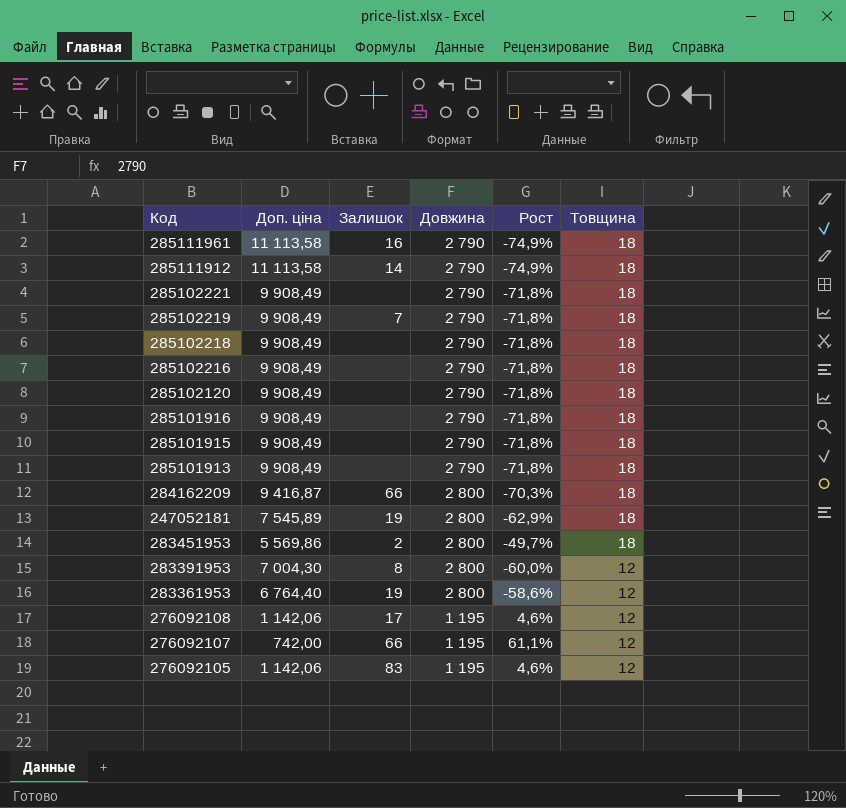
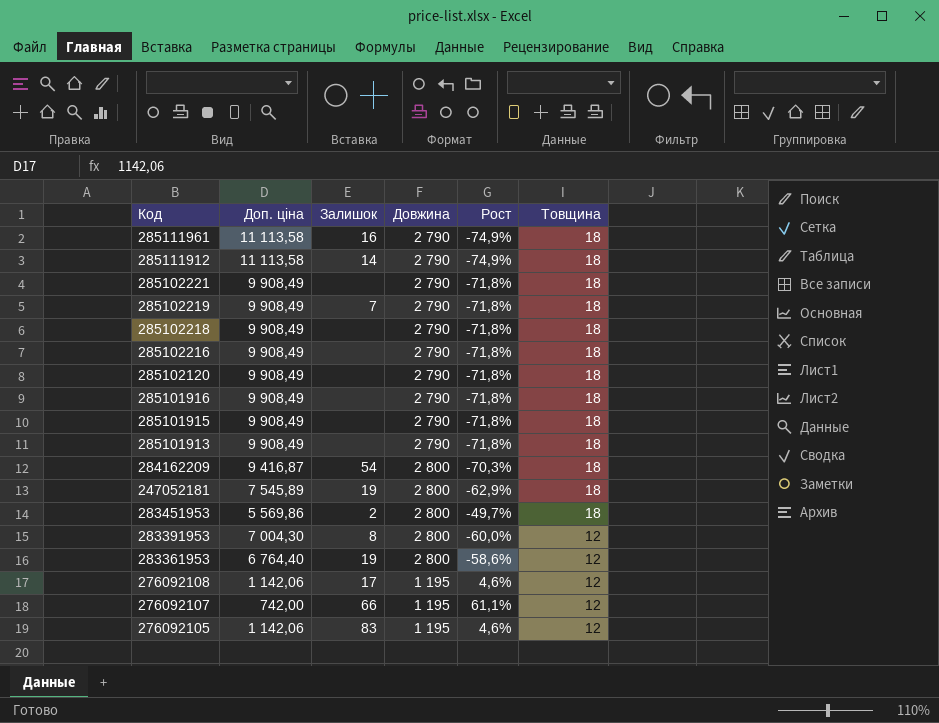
284162209 | Залишок: 66 -> 54

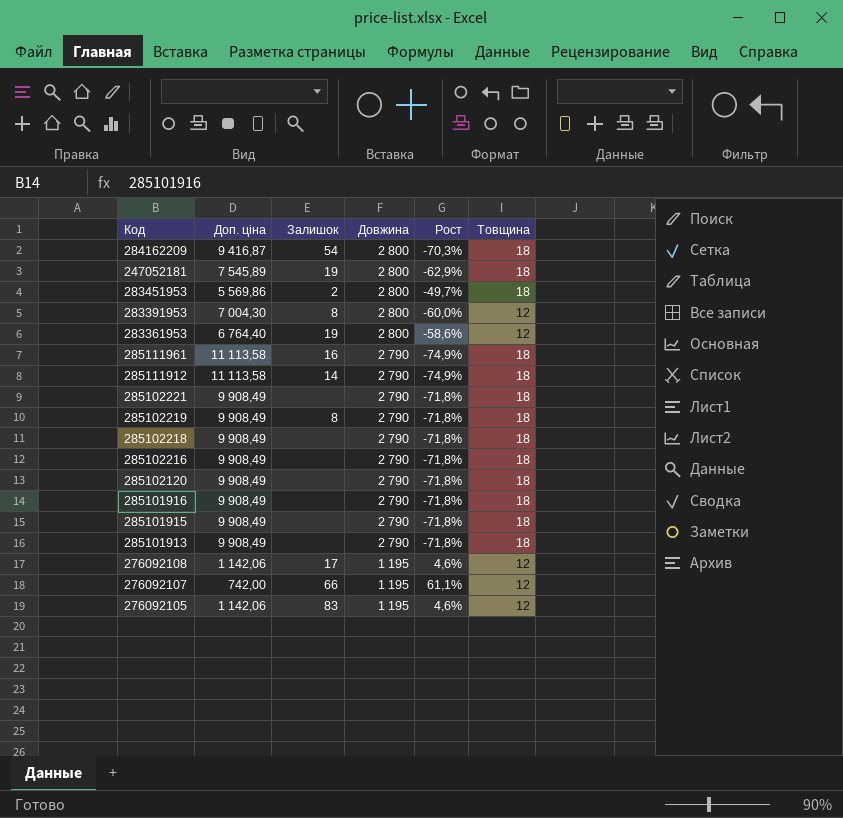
row order: Товщина descending -> Довжина descending
285102219 | Залишок: 7 -> 8

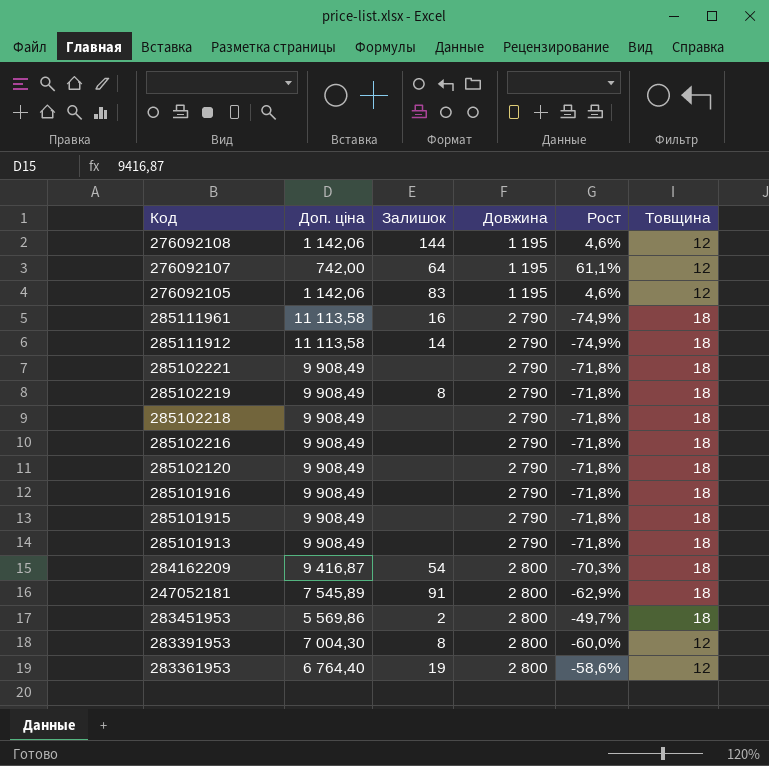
row order: Довжина descending -> Довжина ascending
276092108 | Залишок: 17 -> 144
276092107 | Залишок: 66 -> 64
247052181 | Залишок: 19 -> 91

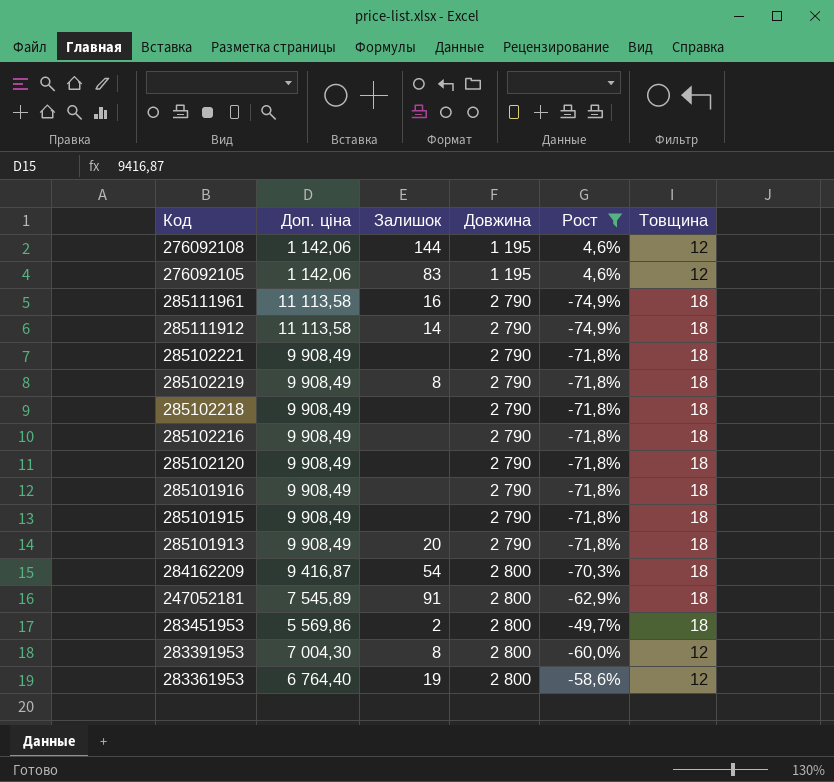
filter: none -> Рост != 61,1%
285101913 | Залишок: none -> 20

